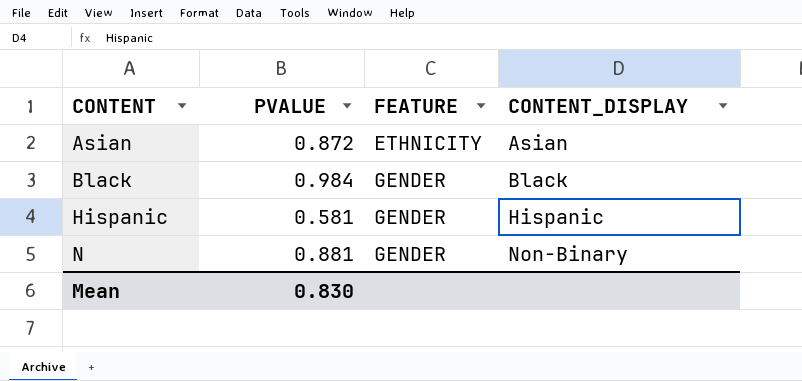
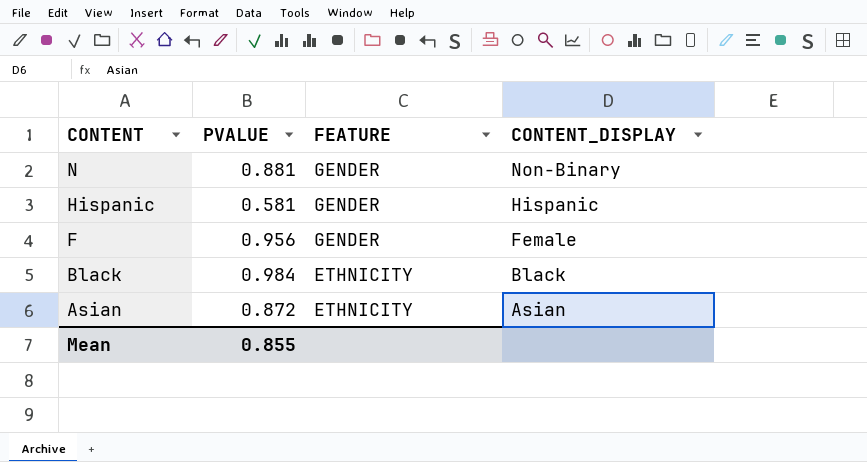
row order: CONTENT ascending -> CONTENT descending
row F: none -> 0.956 | GENDER | Female
Black | FEATURE: GENDER -> ETHNICITY
Mean | PVALUE: 0.830 -> 0.855

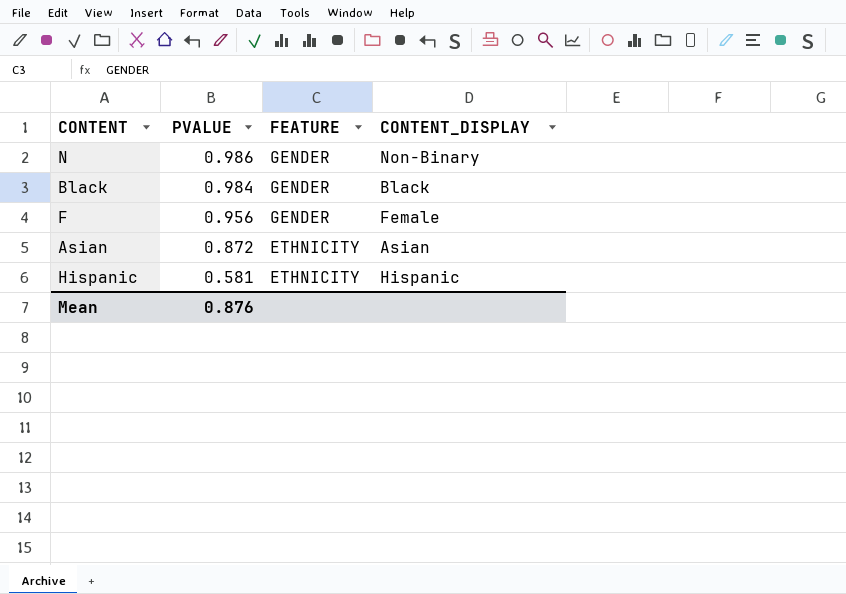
row order: CONTENT descending -> PVALUE descending
N | PVALUE: 0.881 -> 0.986
Black | FEATURE: ETHNICITY -> GENDER
Hispanic | FEATURE: GENDER -> ETHNICITY
Mean | PVALUE: 0.855 -> 0.876

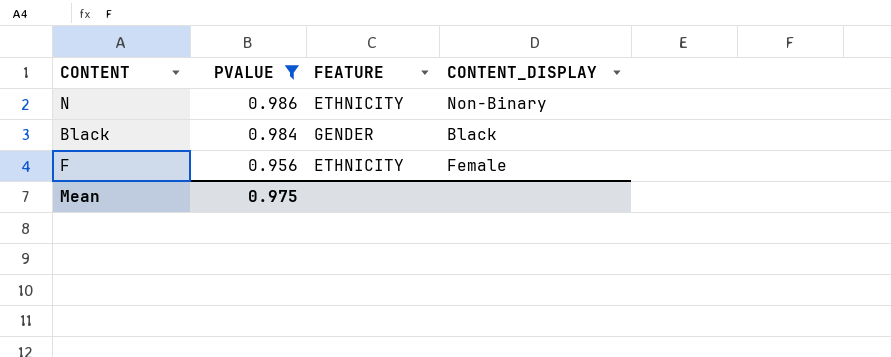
filter: none -> PVALUE >= 0.956
N | FEATURE: GENDER -> ETHNICITY
F | FEATURE: GENDER -> ETHNICITY
Mean | PVALUE: 0.876 -> 0.975

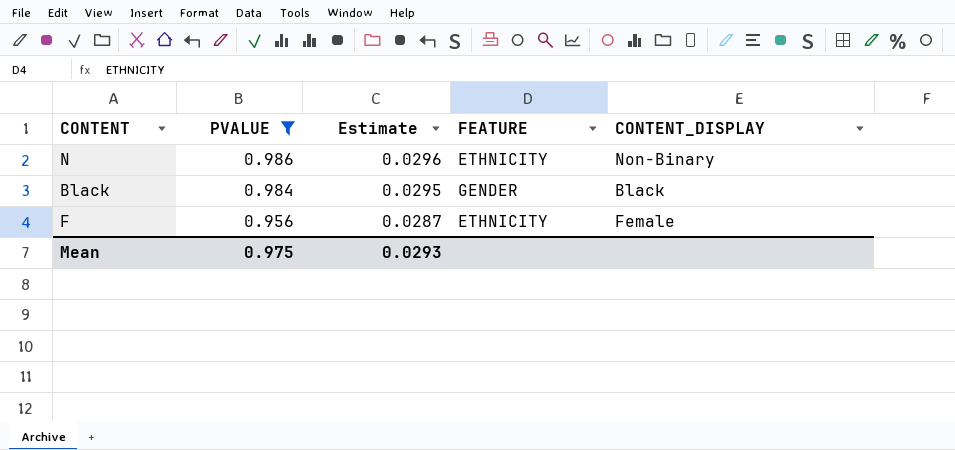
column Estimate | formula: none -> [PVALUE] * 0.03

